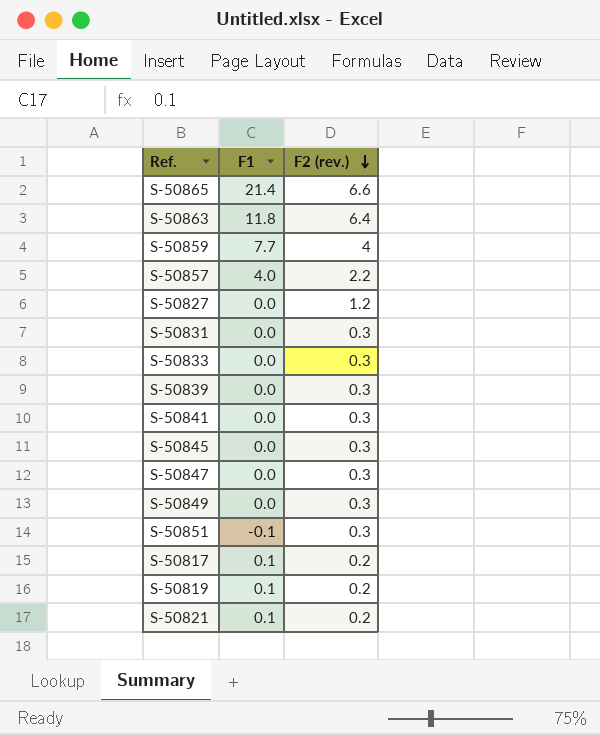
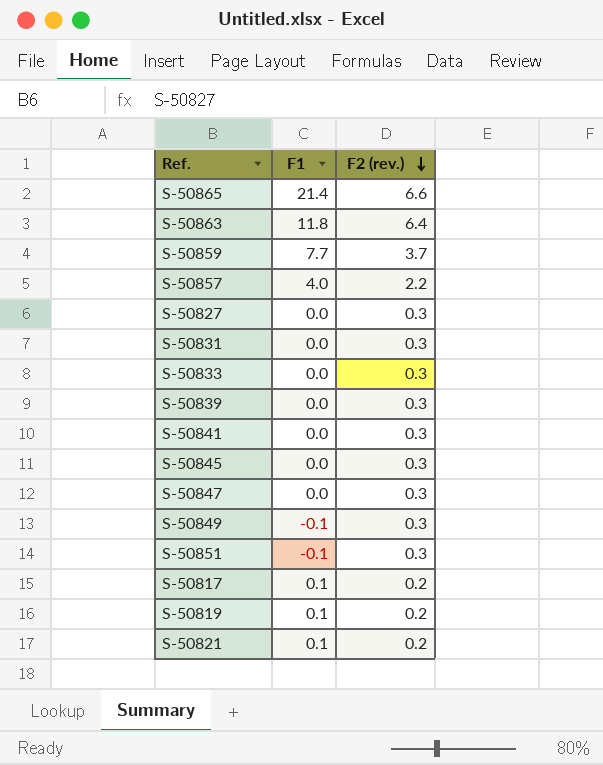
S-50859 | F2 (rev.): 4 -> 3.7
S-50827 | F2 (rev.): 1.2 -> 0.3
S-50849 | F1: 0.0 -> -0.1

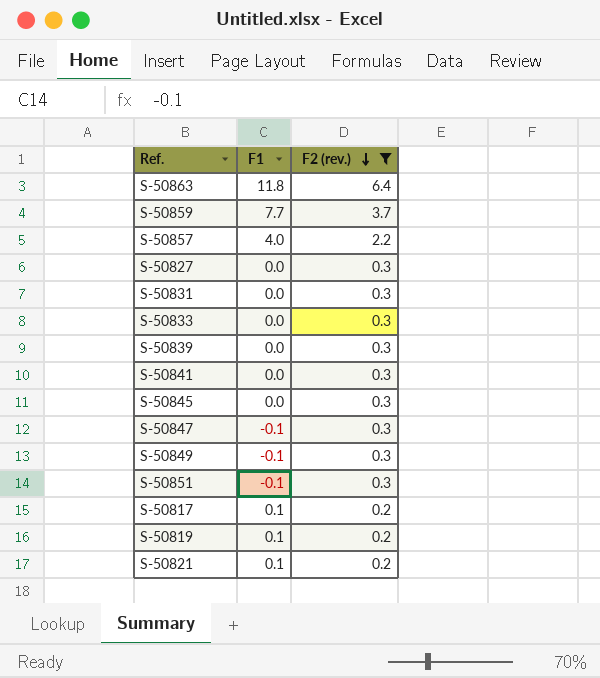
filter: none -> F2 (rev.) != 6.6
S-50847 | F1: 0.0 -> -0.1

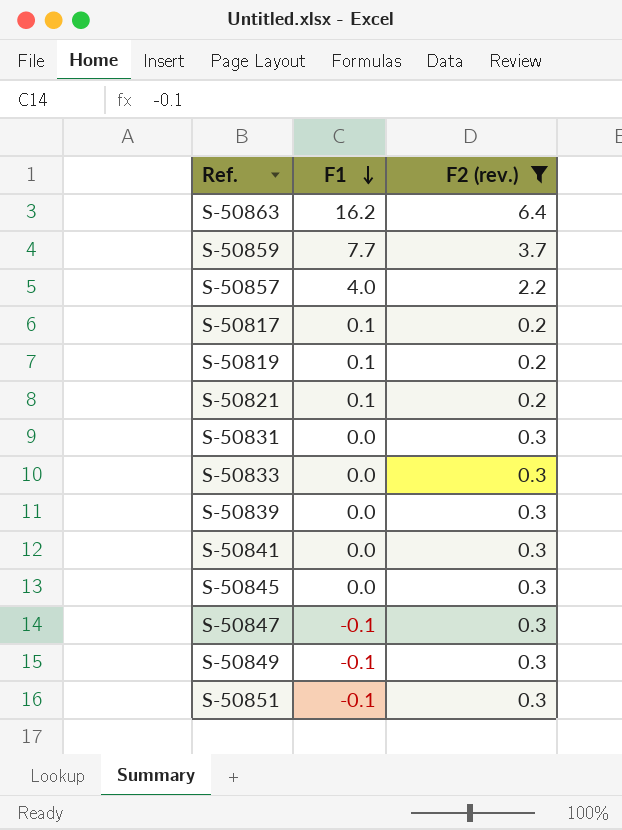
row order: F2 (rev.) descending -> F1 descending
row S-50827: 0.0 | 0.3 -> none
S-50863 | F1: 11.8 -> 16.2

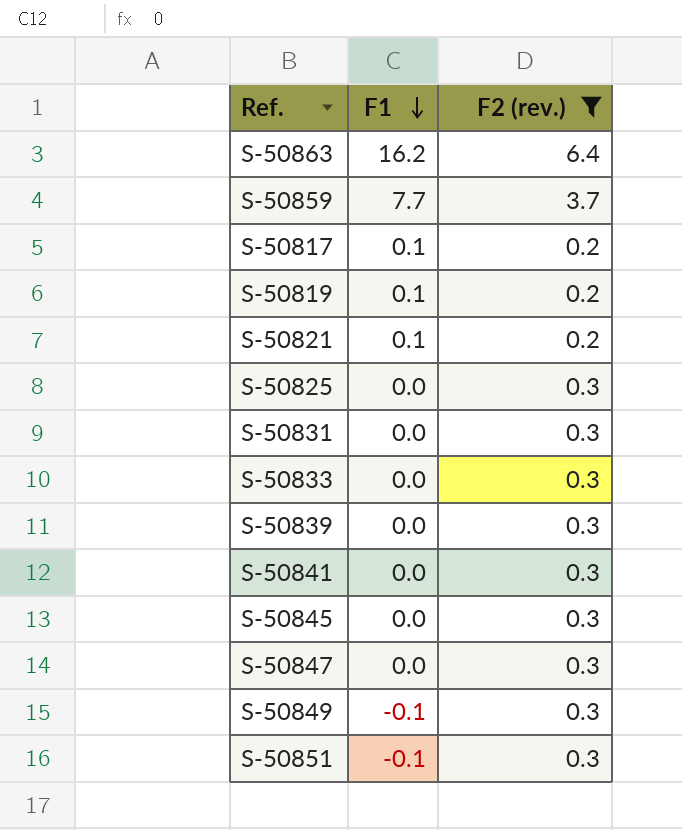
row S-50857: 4.0 | 2.2 -> none
row S-50825: none -> 0.0 | 0.3
S-50847 | F1: -0.1 -> 0.0

